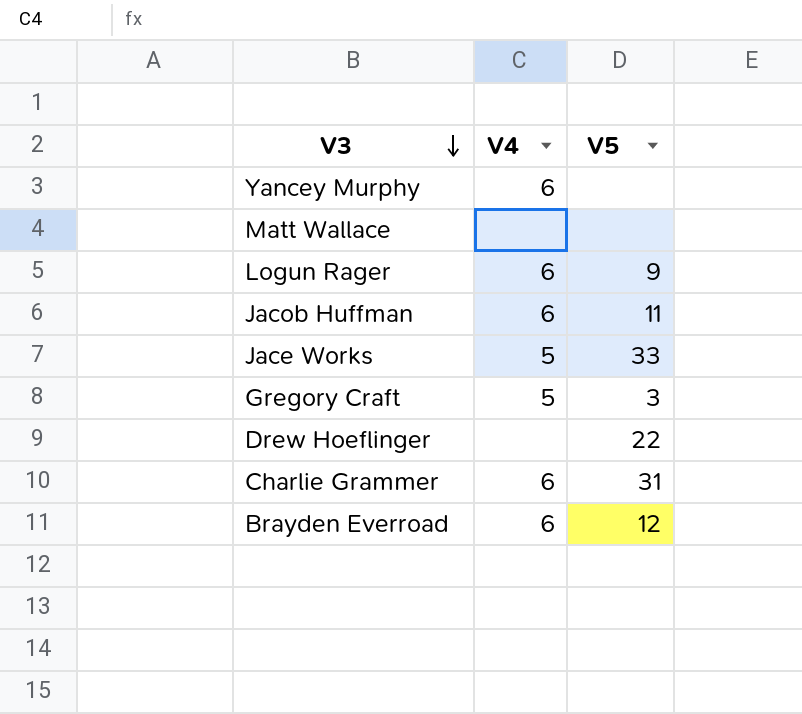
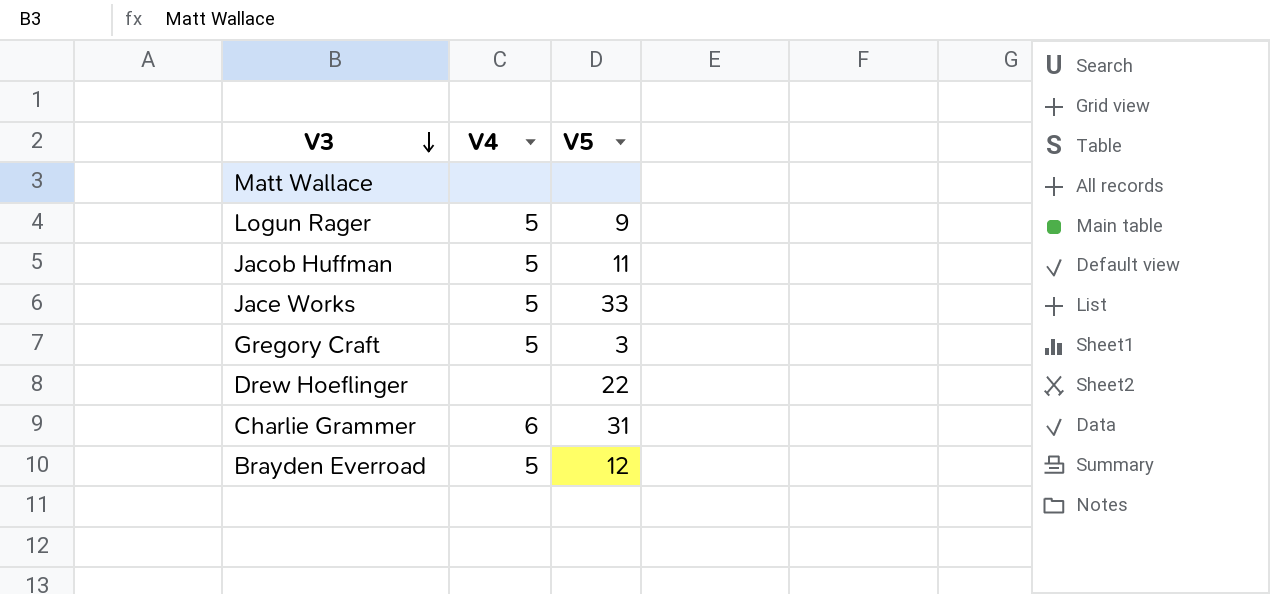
row Yancey Murphy: 6 | none -> none
Logun Rager | V4: 6 -> 5
Jacob Huffman | V4: 6 -> 5
Brayden Everroad | V4: 6 -> 5

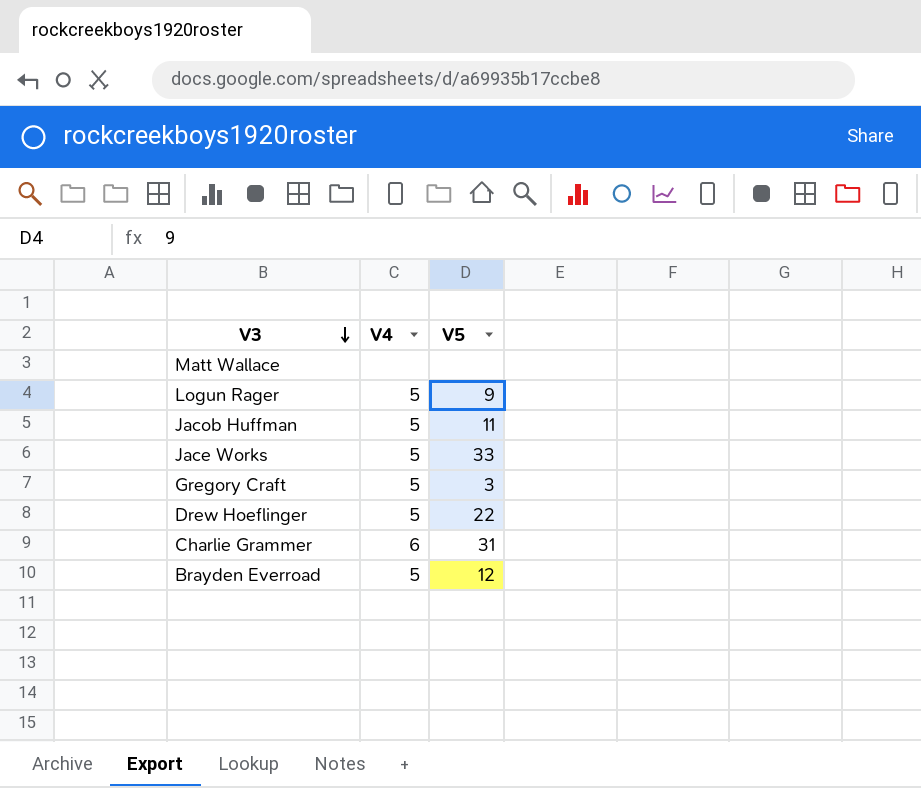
Drew Hoeflinger | V4: none -> 5

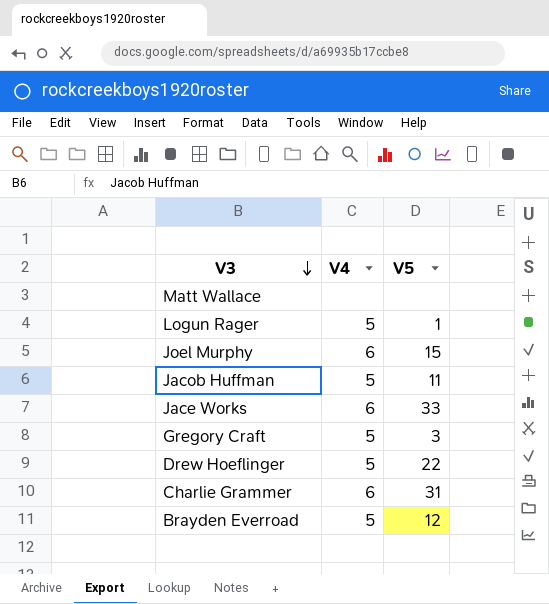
Logun Rager | V5: 9 -> 1
row Joel Murphy: none -> 6 | 15
Jace Works | V4: 5 -> 6

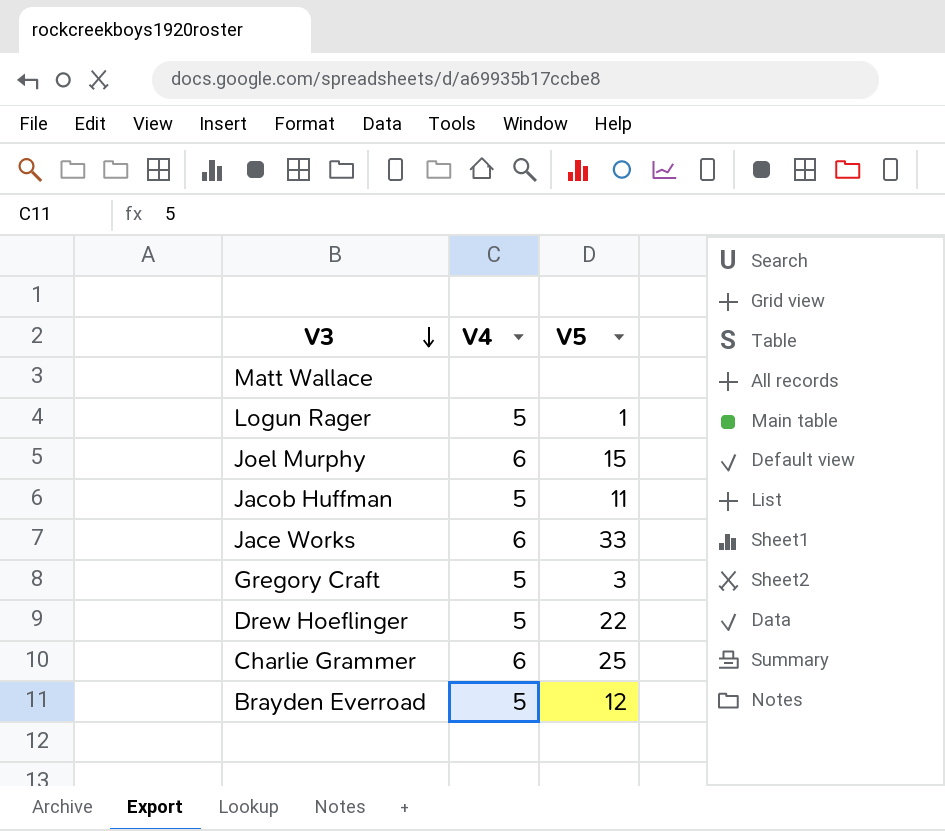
Charlie Grammer | V5: 31 -> 25

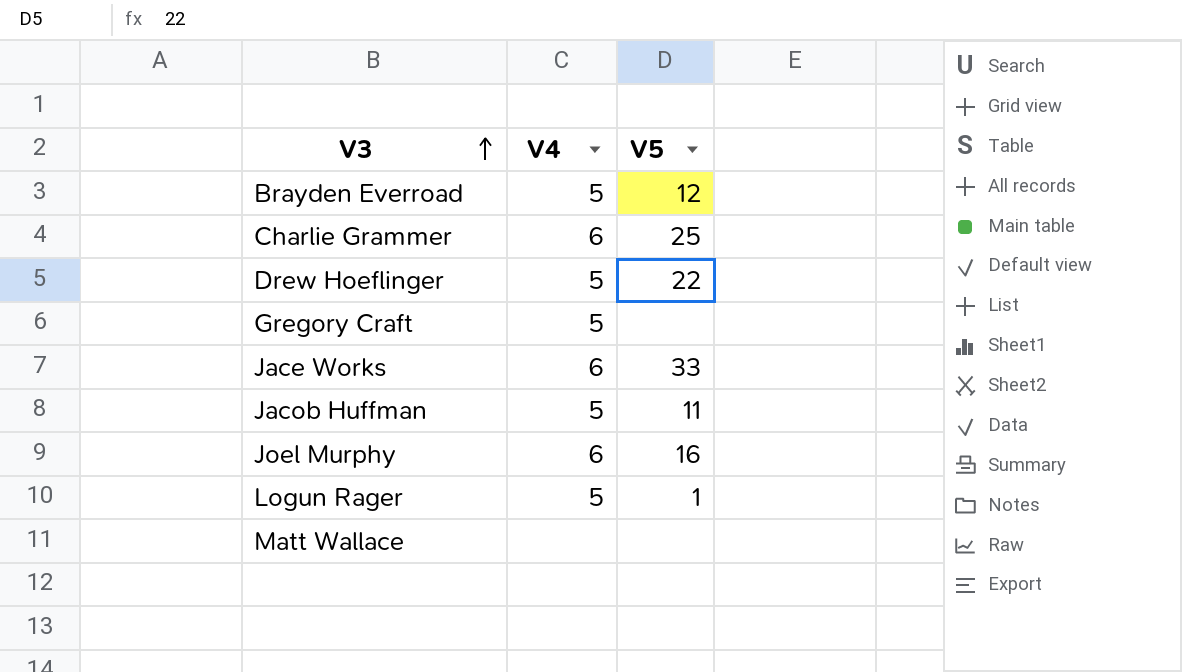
row order: V3 descending -> V3 ascending
Gregory Craft | V5: 3 -> none
Joel Murphy | V5: 15 -> 16

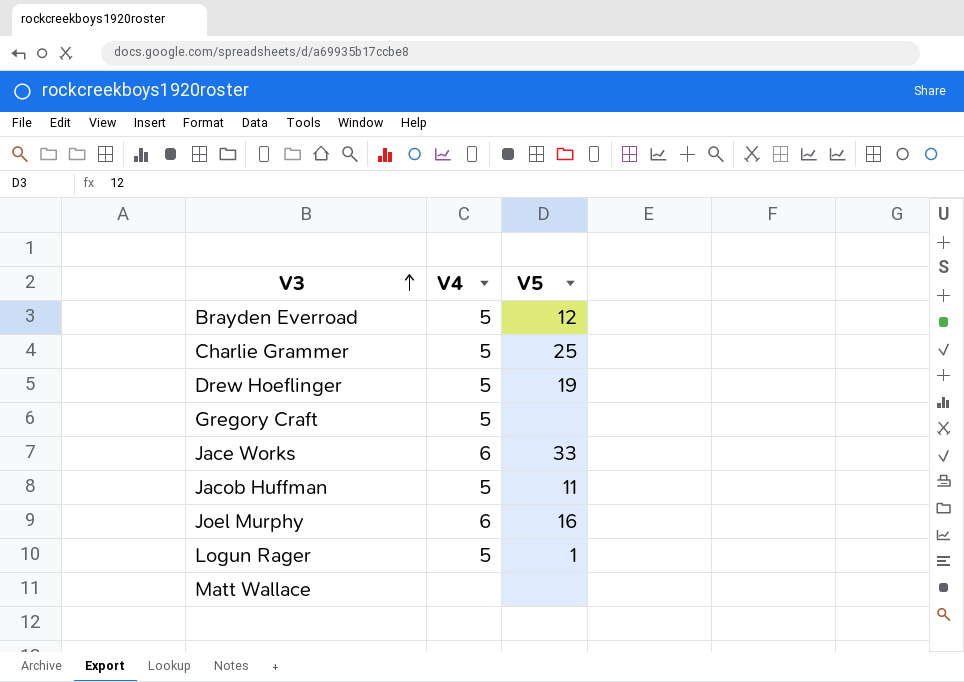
Charlie Grammer | V4: 6 -> 5
Drew Hoeflinger | V5: 22 -> 19

